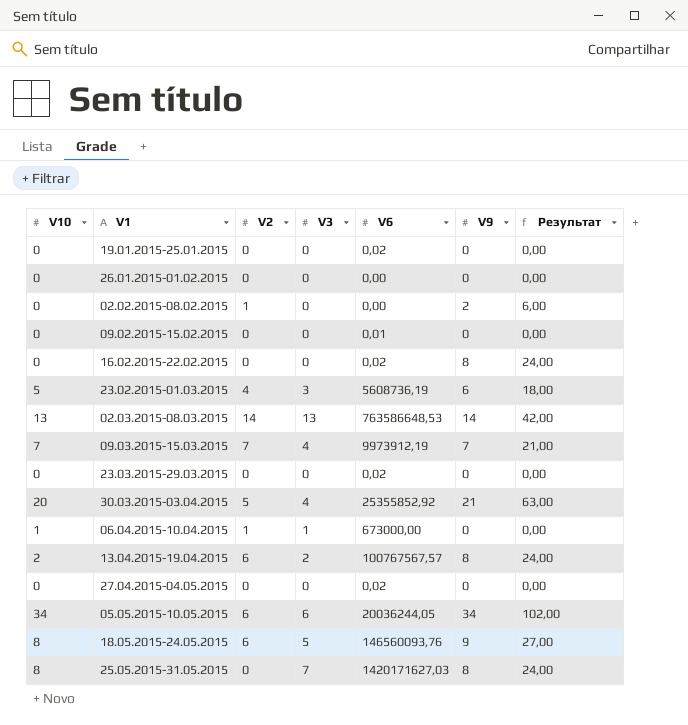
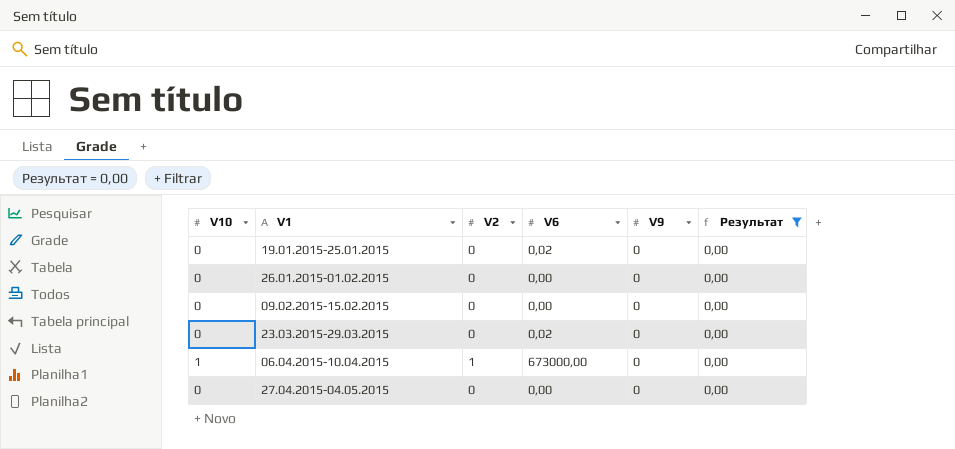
filter: none -> Результат = 0,00
column V3 | position: 4 -> none
09.02.2015-15.02.2015 | V6: 0,01 -> 0,00
27.04.2015-04.05.2015 | V6: 0,02 -> 0,00

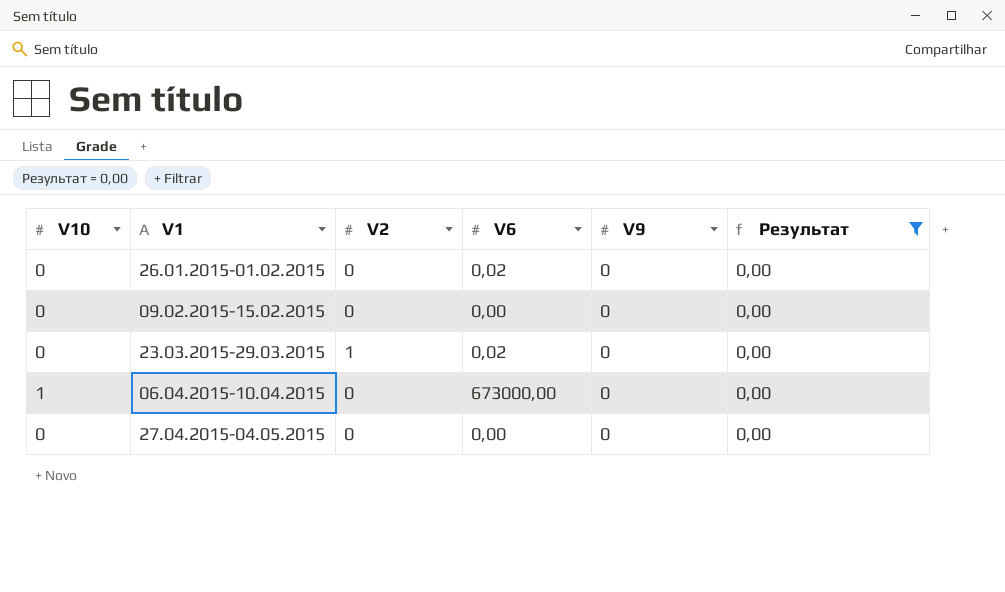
row 19.01.2015-25.01.2015: 0 | 0 | 0,02 | 0 | 0,00 -> none
26.01.2015-01.02.2015 | V6: 0,00 -> 0,02
23.03.2015-29.03.2015 | V2: 0 -> 1
06.04.2015-10.04.2015 | V2: 1 -> 0

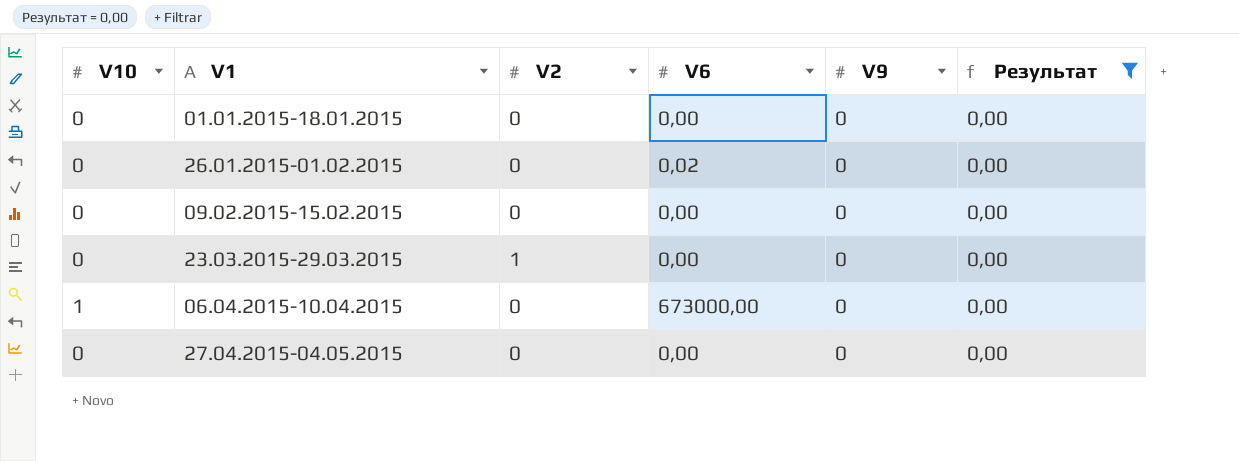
row 01.01.2015-18.01.2015: none -> 0 | 0 | 0,00 | 0 | 0,00
23.03.2015-29.03.2015 | V6: 0,02 -> 0,00

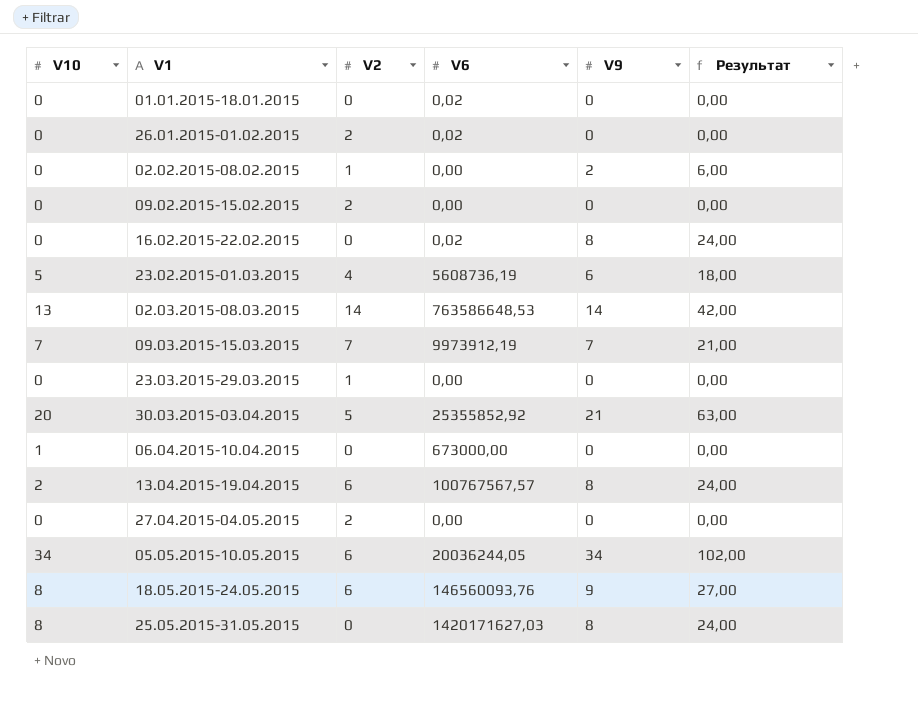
filter: Результат = 0,00 -> none
01.01.2015-18.01.2015 | V6: 0,00 -> 0,02
26.01.2015-01.02.2015 | V2: 0 -> 2
09.02.2015-15.02.2015 | V2: 0 -> 2
27.04.2015-04.05.2015 | V2: 0 -> 2

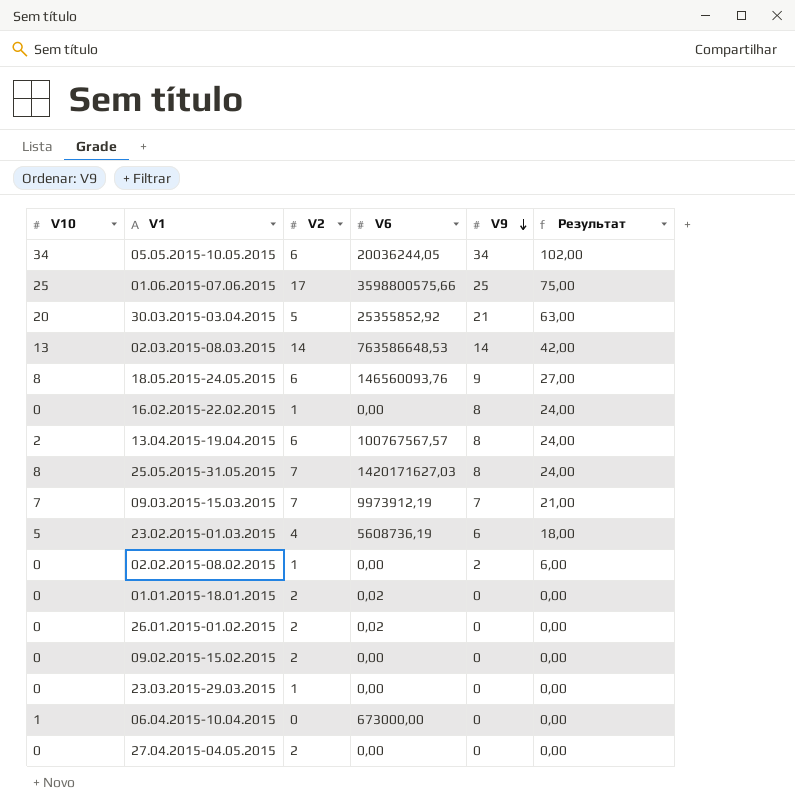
row order: none -> V9 descending
row 01.06.2015-07.06.2015: none -> 25 | 17 | 3598800575,66 | 25 | 75,00
16.02.2015-22.02.2015 | V2: 0 -> 1
16.02.2015-22.02.2015 | V6: 0,02 -> 0,00
25.05.2015-31.05.2015 | V2: 0 -> 7
01.01.2015-18.01.2015 | V2: 0 -> 2

